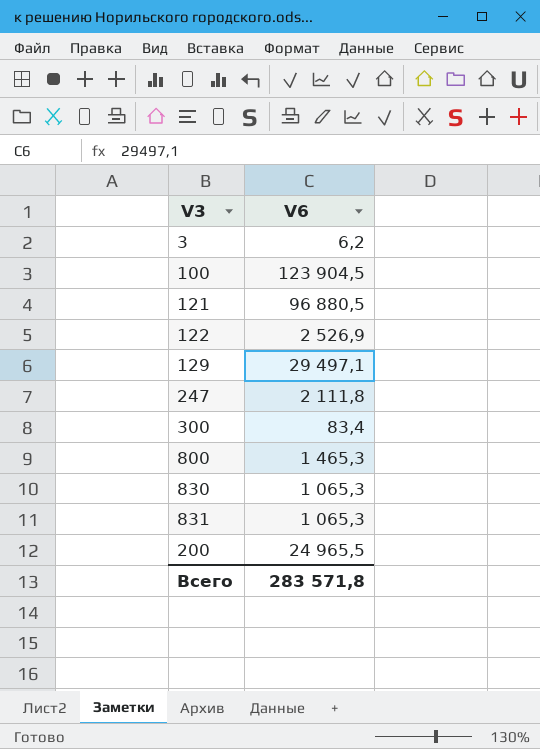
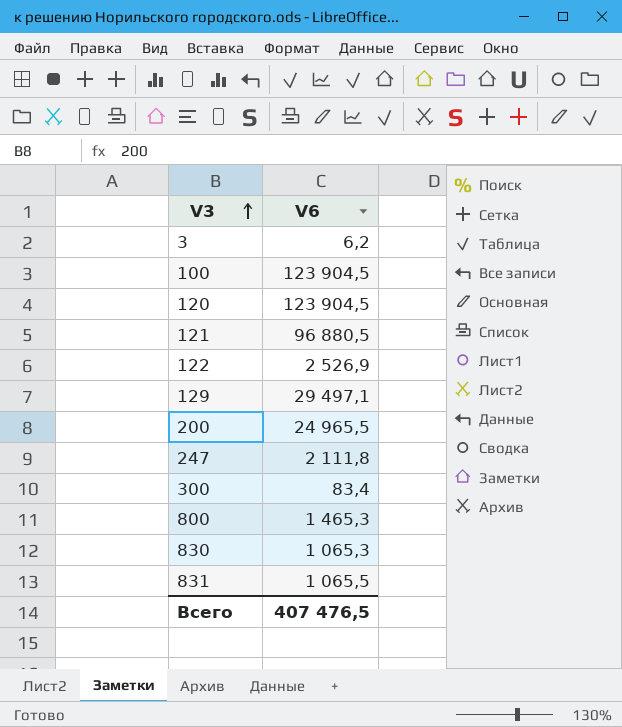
row order: none -> V3 ascending
row 120: none -> 123 904,5
831 | V6: 1 065,3 -> 1 065,5
Всего | V6: 283 571,8 -> 407 476,5

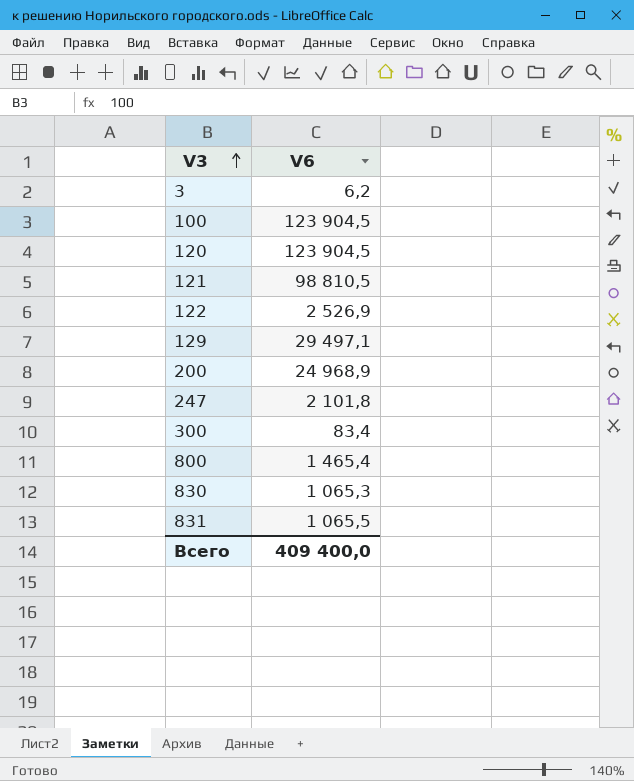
121 | V6: 96 880,5 -> 98 810,5
200 | V6: 24 965,5 -> 24 968,9
247 | V6: 2 111,8 -> 2 101,8
800 | V6: 1 465,3 -> 1 465,4
Всего | V6: 407 476,5 -> 409 400,0

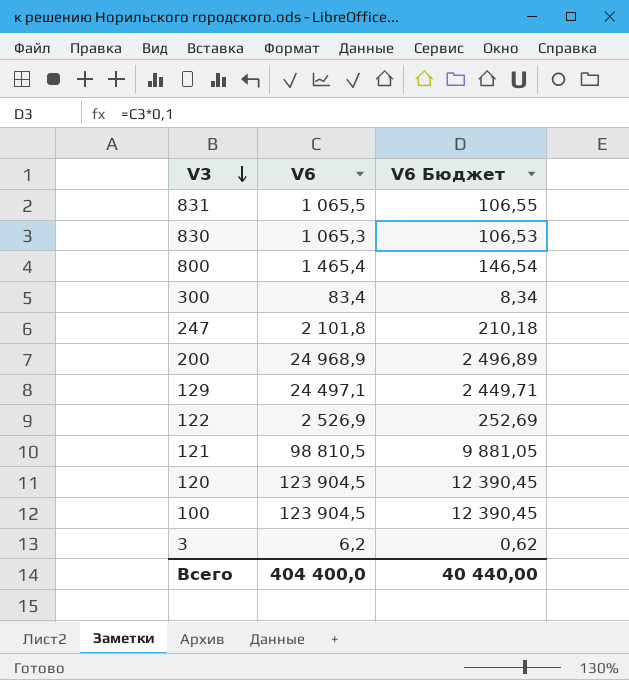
row order: V3 ascending -> V3 descending
column V6 Бюджет | formula: none -> [V6] * 0,1
129 | V6: 29 497,1 -> 24 497,1
Всего | V6: 409 400,0 -> 404 400,0

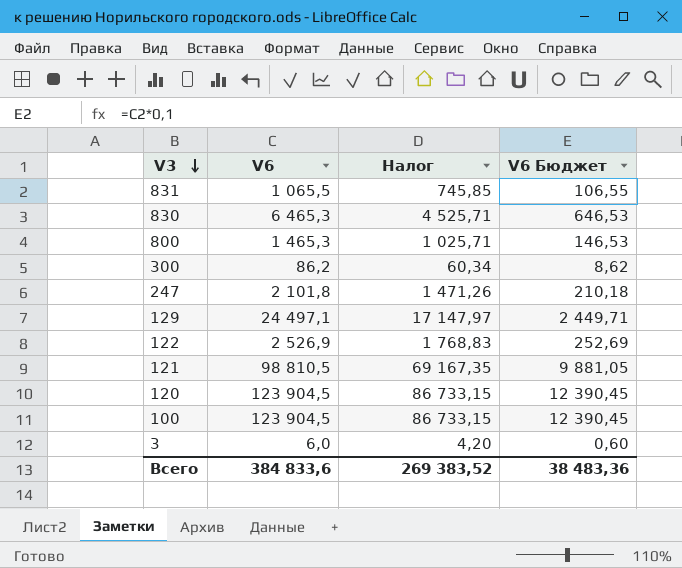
column Налог | formula: none -> [V6] * 0,7
row 200: 24 968,9 | 2 496,89 -> none
830 | V6: 1 065,3 -> 6 465,3
830 | V6 Бюджет: 106,53 -> 646,53
800 | V6: 1 465,4 -> 1 465,3
800 | V6 Бюджет: 146,54 -> 146,53
300 | V6: 83,4 -> 86,2
300 | V6 Бюджет: 8,34 -> 8,62
3 | V6: 6,2 -> 6,0
3 | V6 Бюджет: 0,62 -> 0,60
Всего | V6: 404 400,0 -> 384 833,6
Всего | V6 Бюджет: 40 440,00 -> 38 483,36

